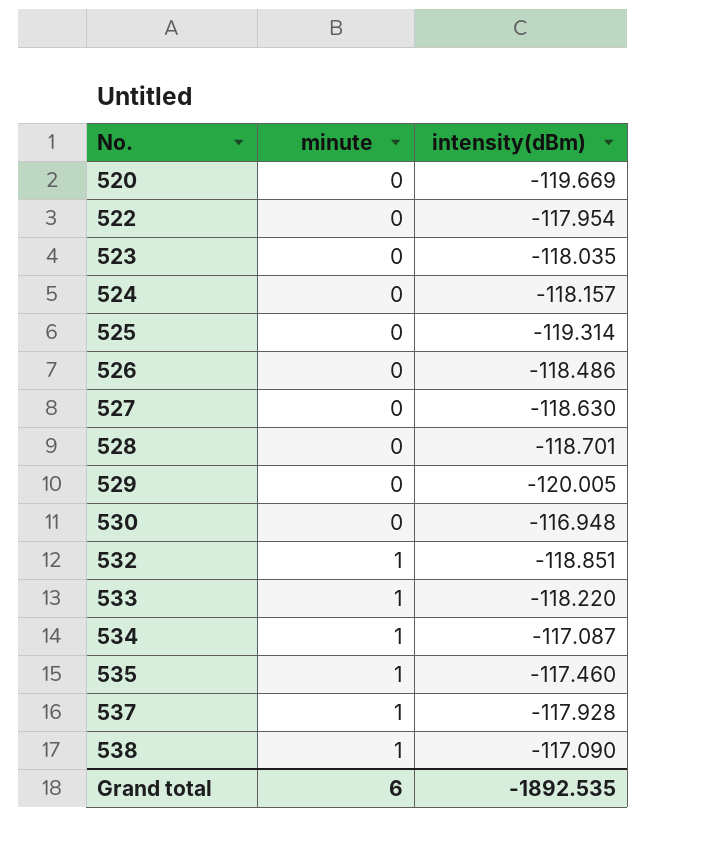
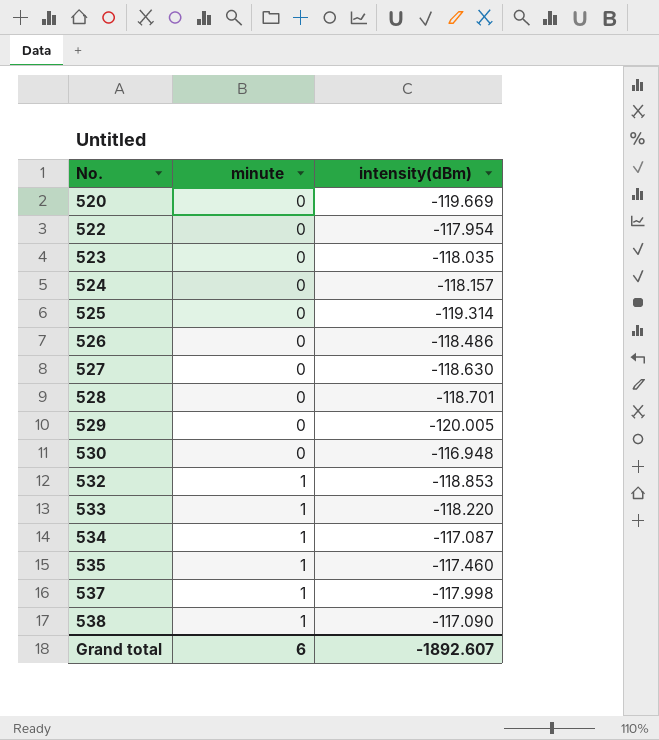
532 | intensity(dBm): -118.851 -> -118.853
537 | intensity(dBm): -117.928 -> -117.998
Grand total | intensity(dBm): -1892.535 -> -1892.607

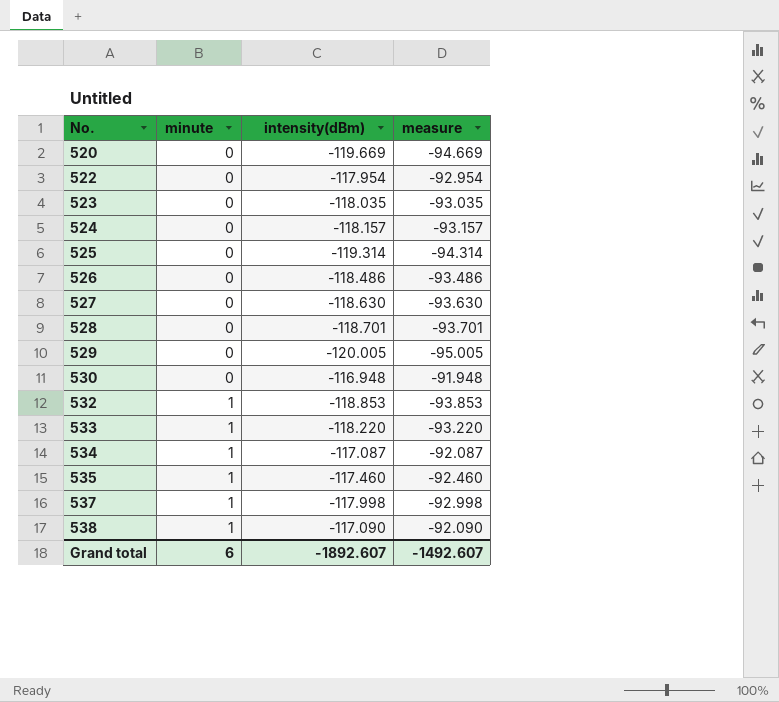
column measure | formula: none -> [intensity(dBm)] + 25

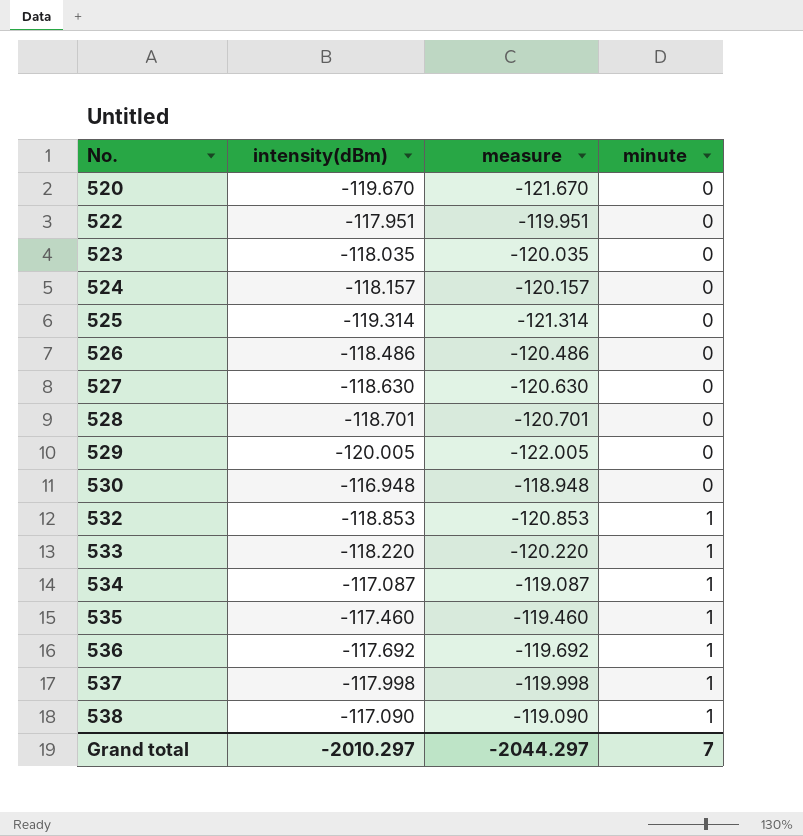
column measure | formula: [intensity(dBm)] + 25 -> [intensity(dBm)] - 2
column minute | position: 2 -> 4
520 | intensity(dBm): -119.669 -> -119.670
522 | intensity(dBm): -117.954 -> -117.951
row 536: none -> -117.692 | -119.692 | 1
Grand total | intensity(dBm): -1892.607 -> -2010.297
Grand total | measure: -1492.607 -> -2044.297
Grand total | minute: 6 -> 7

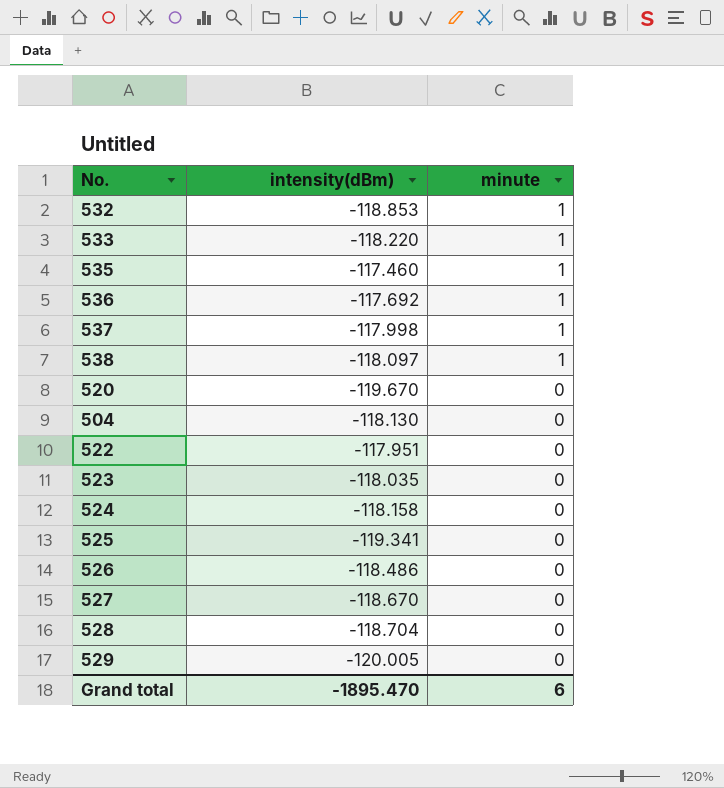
row order: No. ascending -> minute descending
column measure | formula: [intensity(dBm)] - 2 -> none
row 530: -116.948 | -118.948 | 0 -> none
row 534: -117.087 | -119.087 | 1 -> none
538 | intensity(dBm): -117.090 -> -118.097
row 504: none -> -118.130 | 0
524 | intensity(dBm): -118.157 -> -118.158
525 | intensity(dBm): -119.314 -> -119.341
527 | intensity(dBm): -118.630 -> -118.670
528 | intensity(dBm): -118.701 -> -118.704
Grand total | intensity(dBm): -2010.297 -> -1895.470
Grand total | minute: 7 -> 6

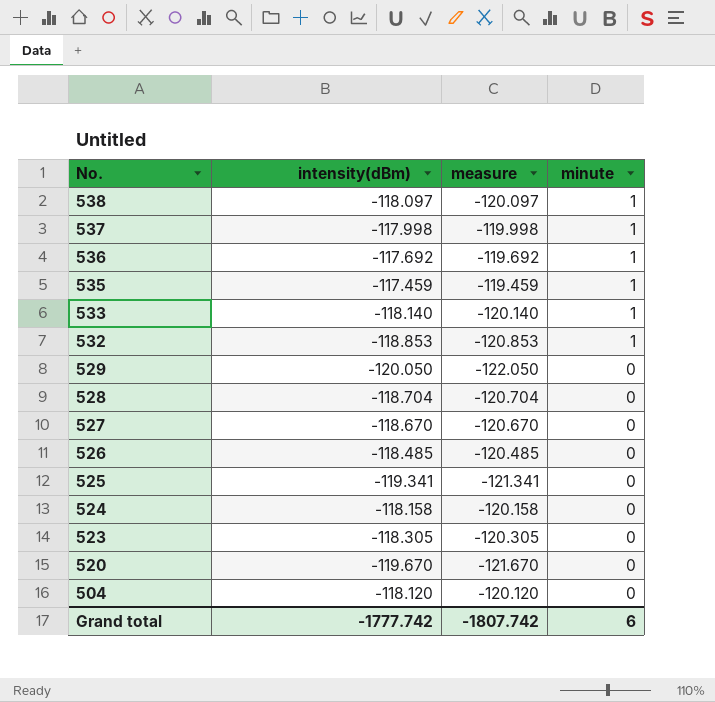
row order: minute descending -> No. descending
column measure | formula: none -> [intensity(dBm)] - 2
row 522: -117.951 | 0 -> none
535 | intensity(dBm): -117.460 -> -117.459
533 | intensity(dBm): -118.220 -> -118.140
529 | intensity(dBm): -120.005 -> -120.050
526 | intensity(dBm): -118.486 -> -118.485
523 | intensity(dBm): -118.035 -> -118.305
504 | intensity(dBm): -118.130 -> -118.120
Grand total | intensity(dBm): -1895.470 -> -1777.742

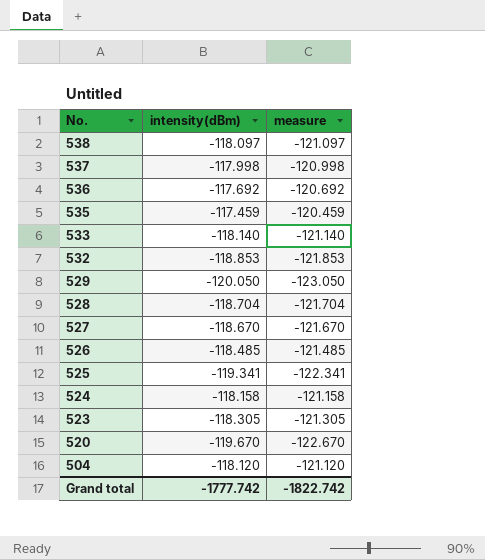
column minute | position: 4 -> none
column measure | formula: [intensity(dBm)] - 2 -> [intensity(dBm)] - 3
Grand total | measure: -1807.742 -> -1822.742

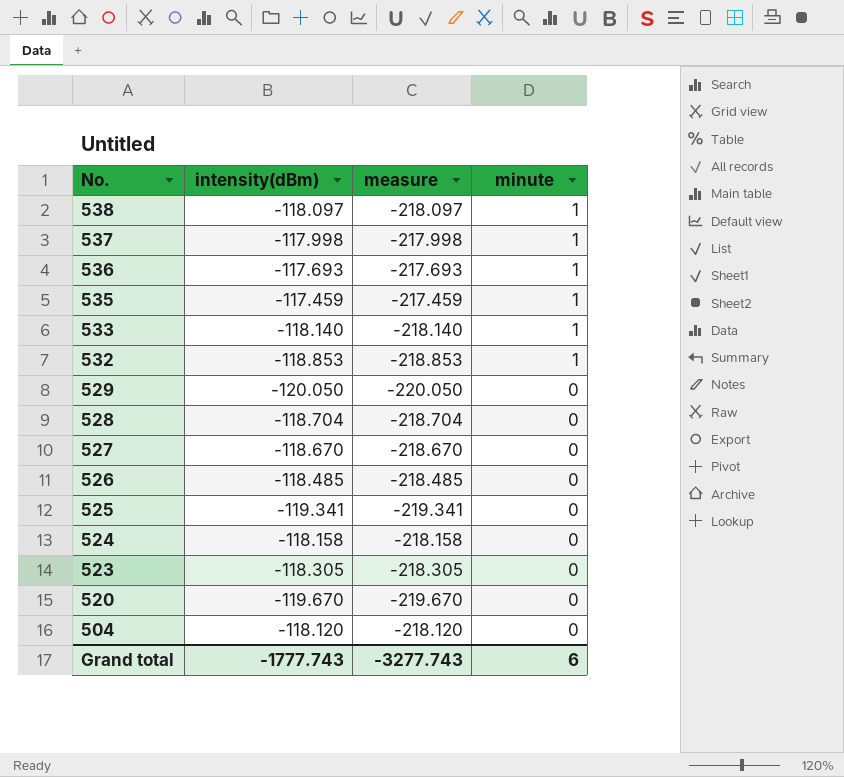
column measure | formula: [intensity(dBm)] - 3 -> [intensity(dBm)] - 100
column minute | position: none -> 4
536 | intensity(dBm): -117.692 -> -117.693
Grand total | intensity(dBm): -1777.742 -> -1777.743
Grand total | measure: -1822.742 -> -3277.743

